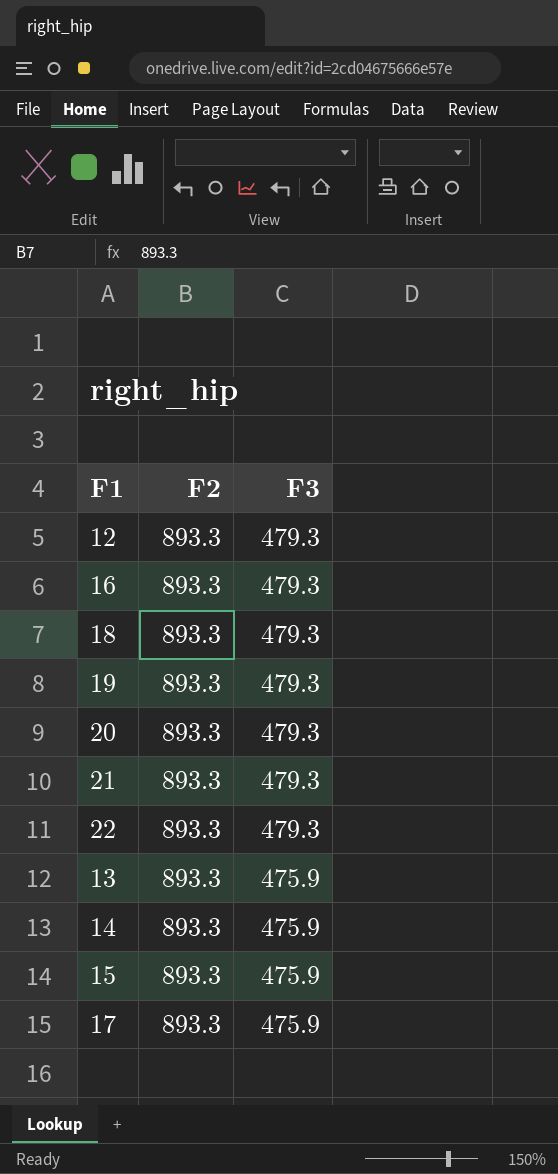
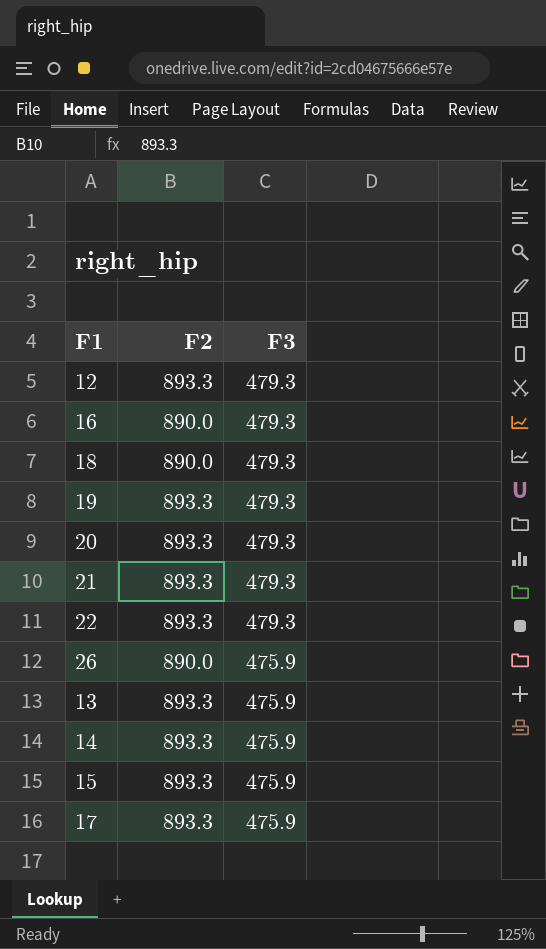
16 | F2: 893.3 -> 890.0
18 | F2: 893.3 -> 890.0
row 26: none -> 890.0 | 475.9

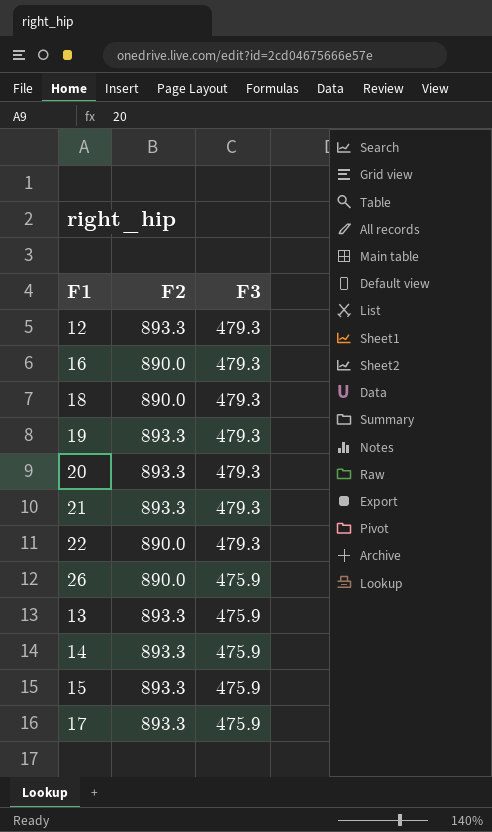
22 | F2: 893.3 -> 890.0

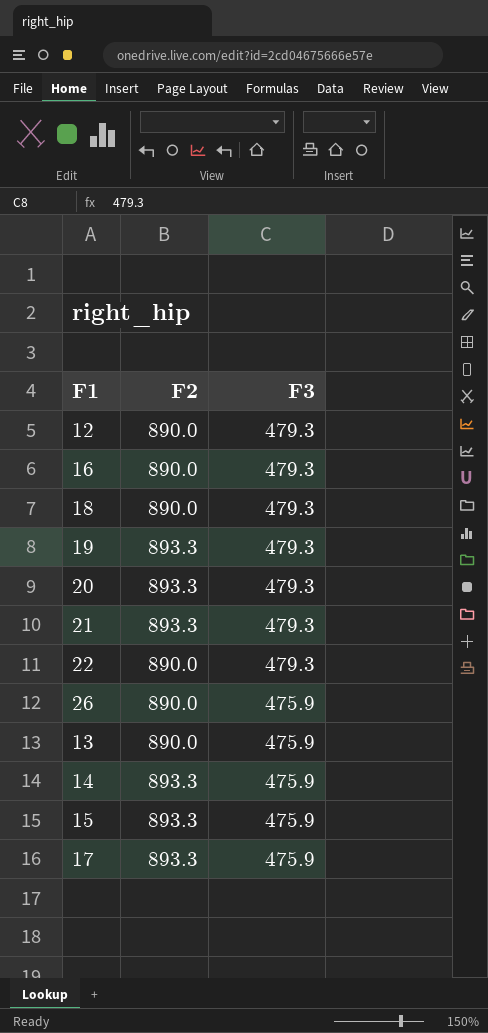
12 | F2: 893.3 -> 890.0
13 | F2: 893.3 -> 890.0

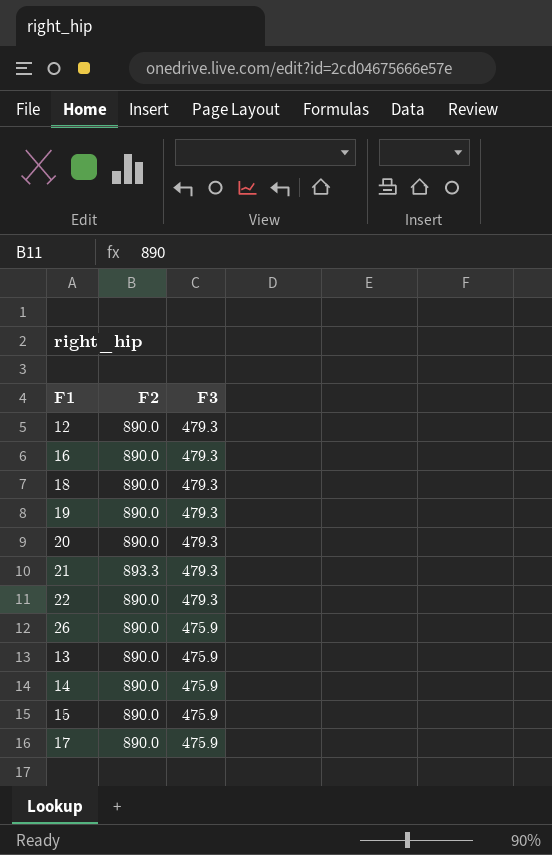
19 | F2: 893.3 -> 890.0
20 | F2: 893.3 -> 890.0
14 | F2: 893.3 -> 890.0
15 | F2: 893.3 -> 890.0
17 | F2: 893.3 -> 890.0

